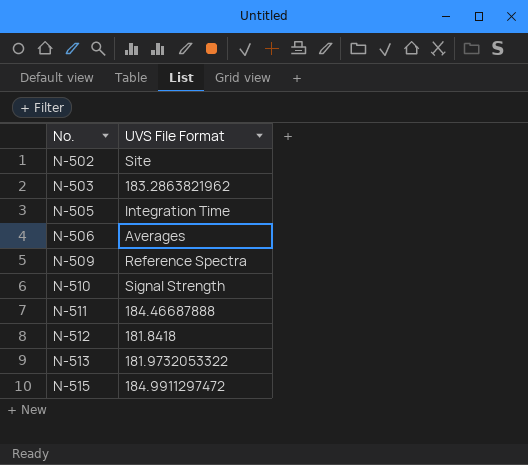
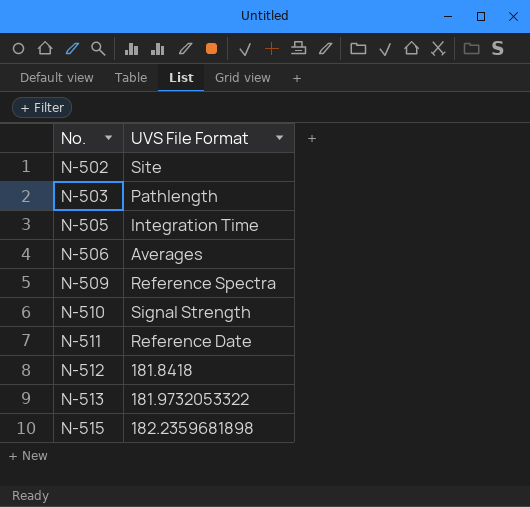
N-503 | UVS File Format: 183.2863821962 -> Pathlength
N-511 | UVS File Format: 184.46687888 -> Reference Date
N-515 | UVS File Format: 184.9911297472 -> 182.2359681898

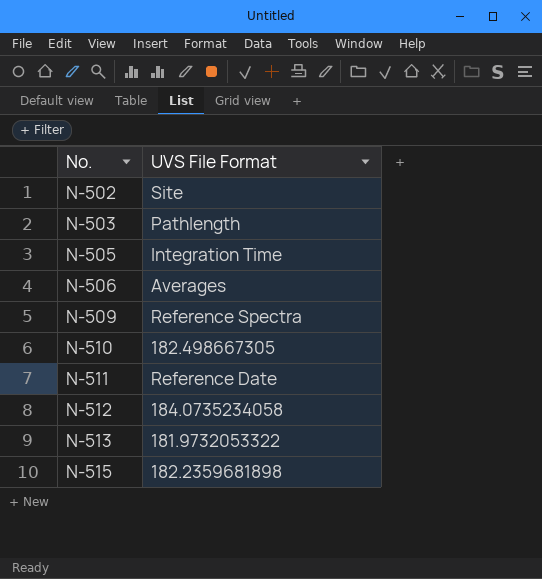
N-510 | UVS File Format: Signal Strength -> 182.498667305
N-512 | UVS File Format: 181.8418 -> 184.0735234058

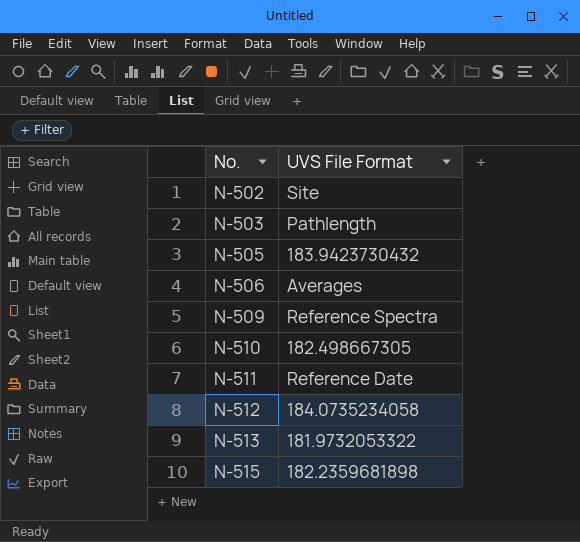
N-505 | UVS File Format: Integration Time -> 183.9423730432

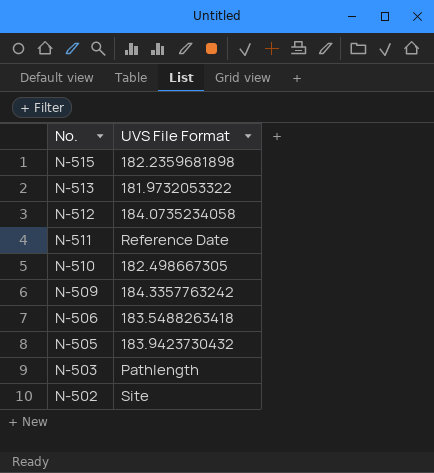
row order: No. ascending -> No. descending
N-509 | UVS File Format: Reference Spectra -> 184.3357763242
N-506 | UVS File Format: Averages -> 183.5488263418

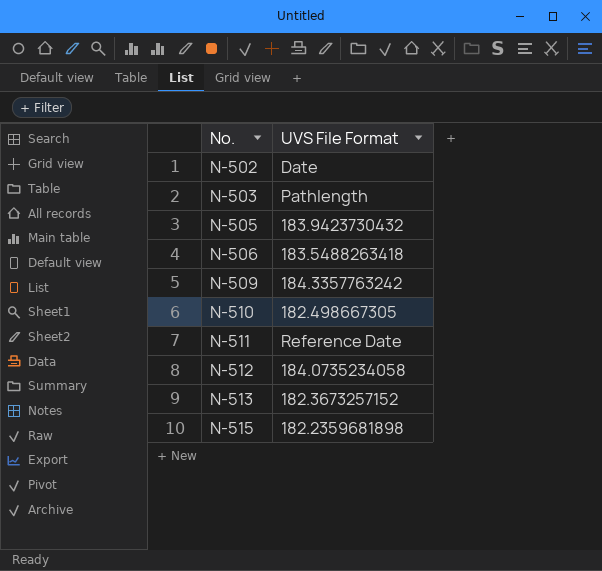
row order: No. descending -> No. ascending
N-502 | UVS File Format: Site -> Date
N-513 | UVS File Format: 181.9732053322 -> 182.3673257152

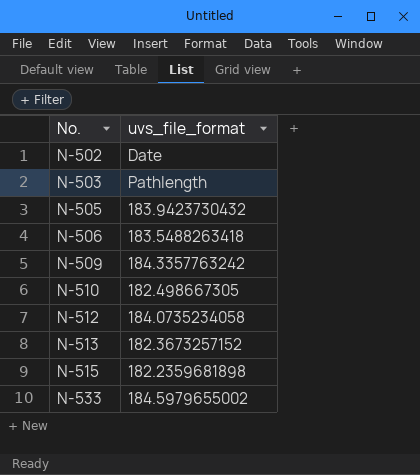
column name: UVS File Format -> uvs_file_format
row N-511: Reference Date -> none
row N-533: none -> 184.5979655002

